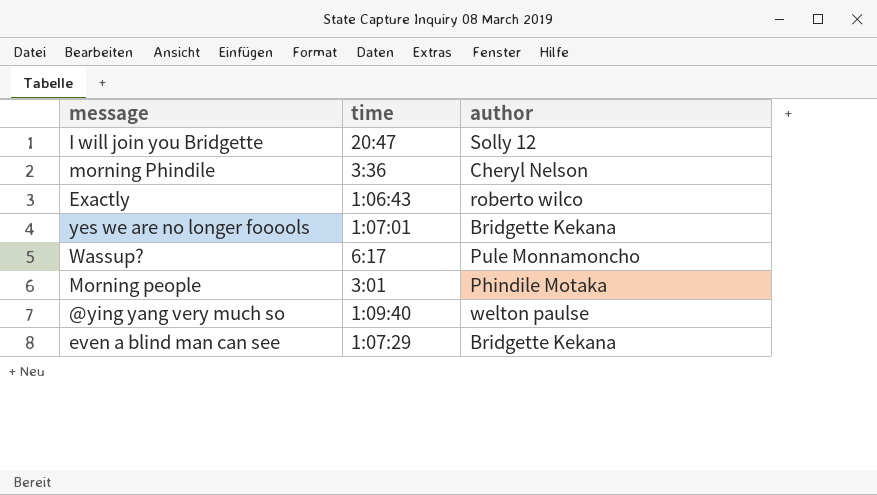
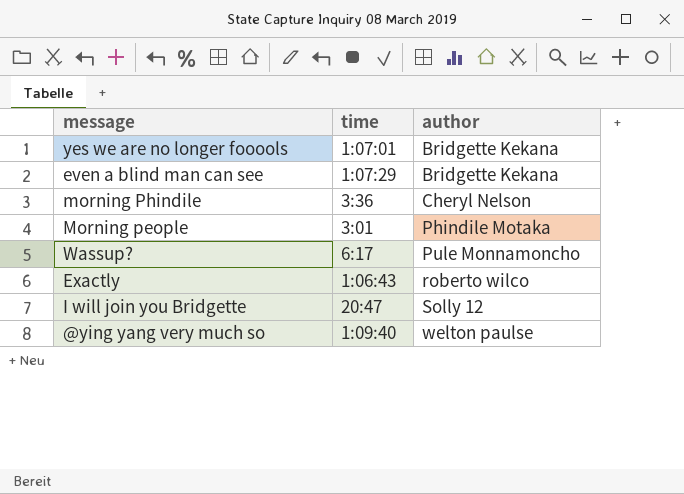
row order: none -> author ascending

